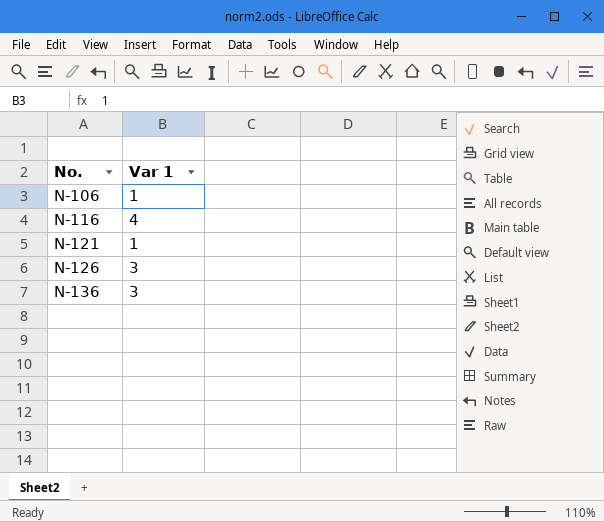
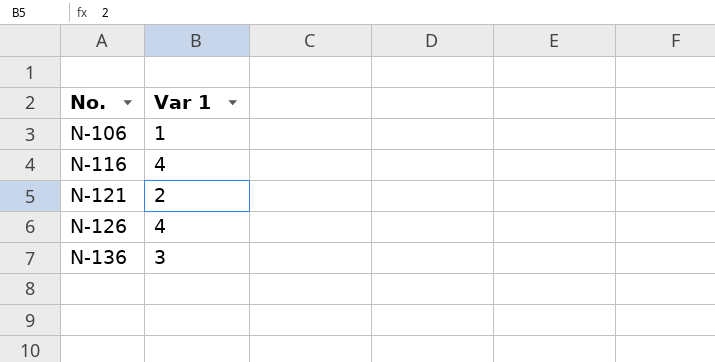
N-121 | Var 1: 1 -> 2
N-126 | Var 1: 3 -> 4

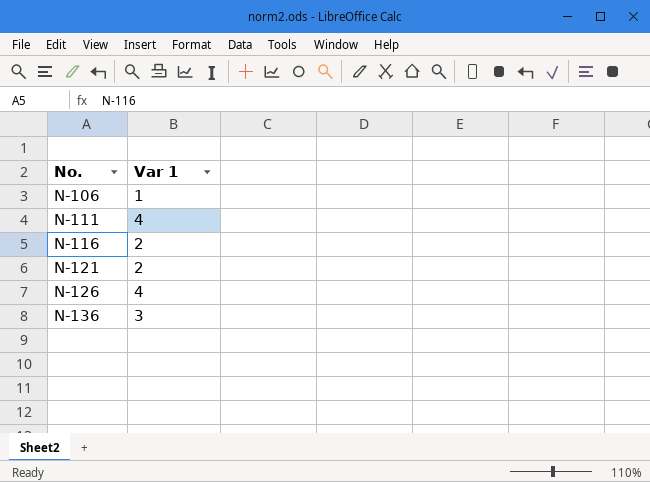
row N-111: none -> 4
N-116 | Var 1: 4 -> 2

